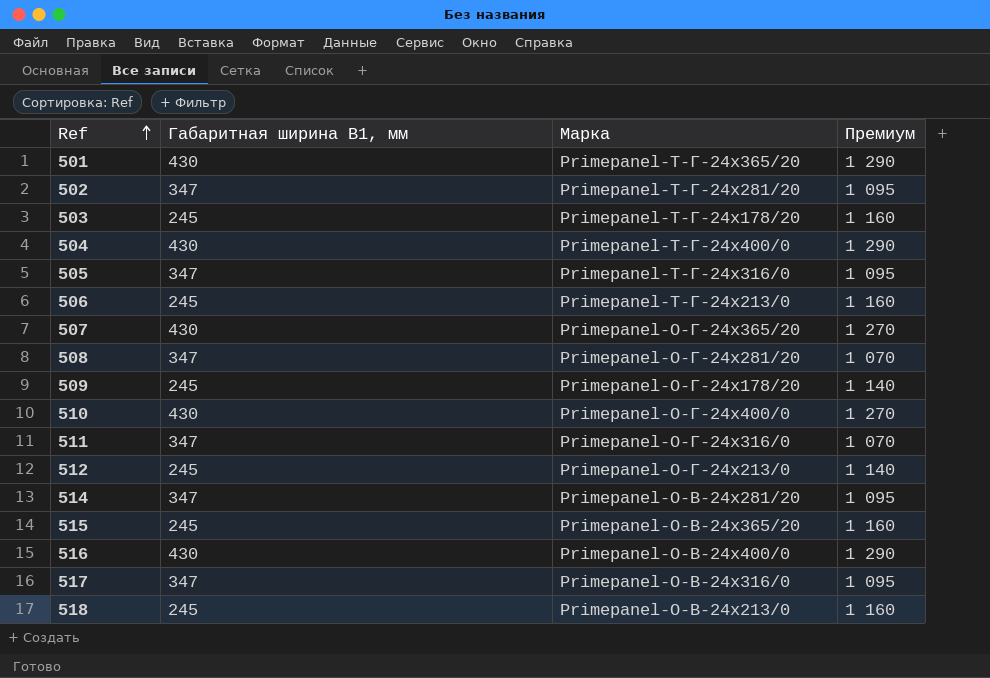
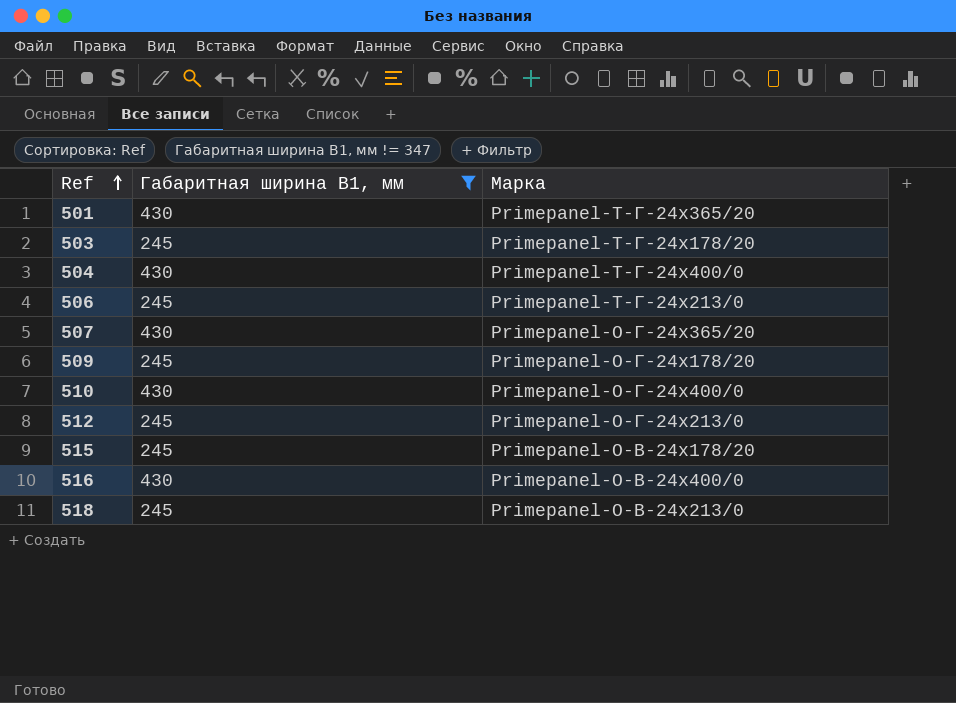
filter: none -> Габаритная ширина В1, мм != 347
column Премиум | position: 4 -> none
515 | Марка: Primepanel-O-B-24x365/20 -> Primepanel-O-B-24x178/20

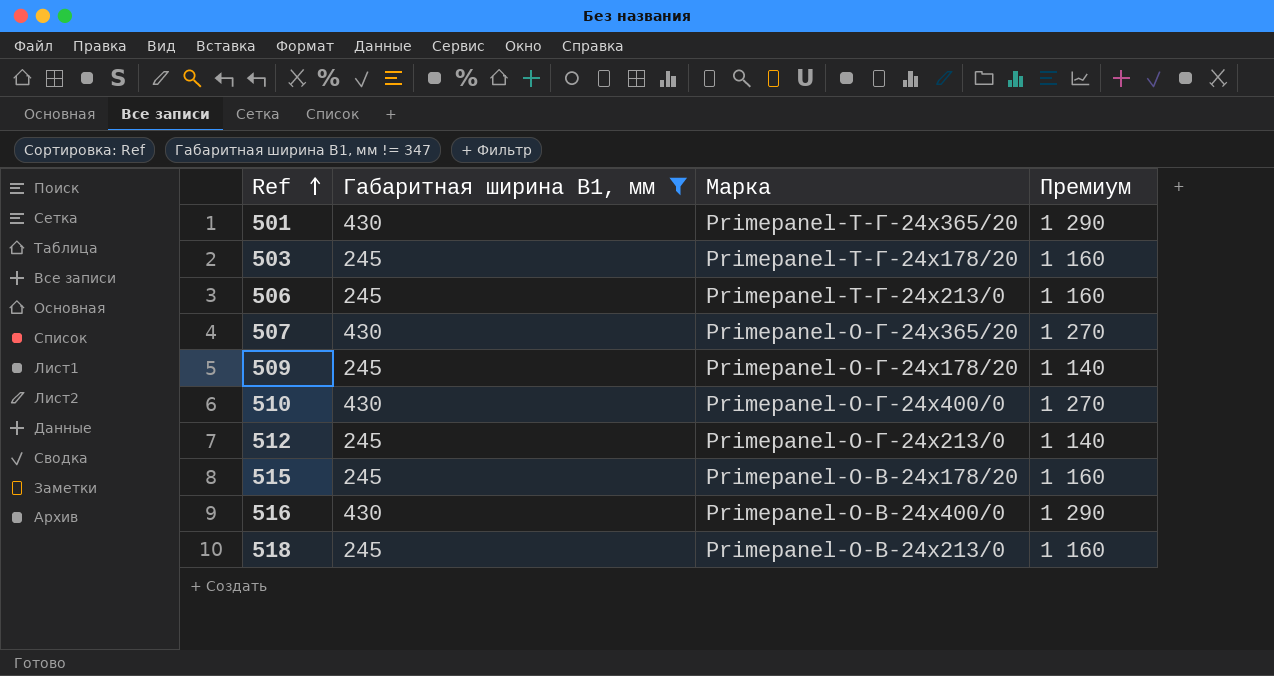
column Премиум | position: none -> 4
row 504: 430 | Primepanel-T-Г-24x400/0 -> none

